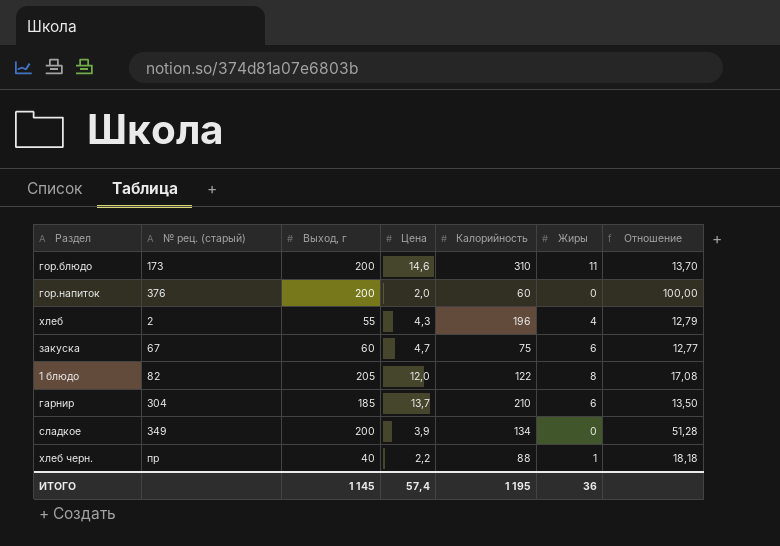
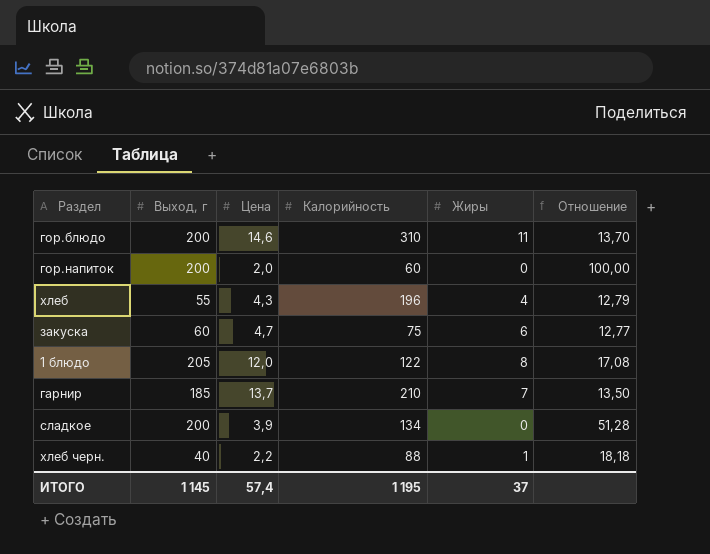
column № рец. (старый) | position: 2 -> none
гарнир | Жиры: 6 -> 7
ИТОГО | Жиры: 36 -> 37

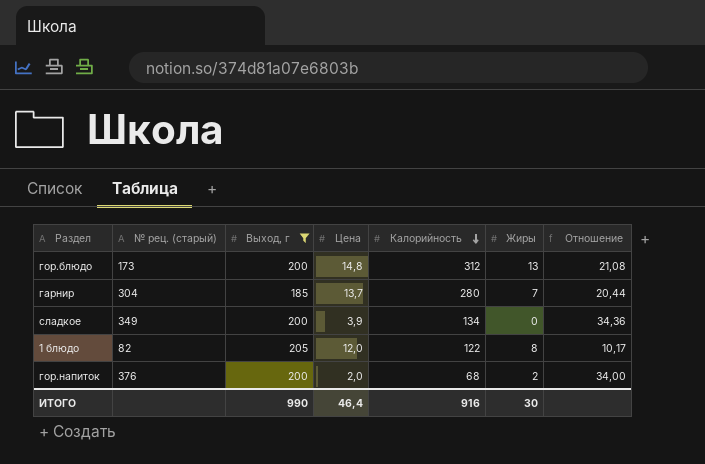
filter: none -> Выход, г >= 185
row order: none -> Калорийность descending
column № рец. (старый) | position: none -> 2
column Отношение | formula: [Выход, г] / [Цена] -> [Калорийность] / [Цена]
гор.блюдо | Цена: 14,6 -> 14,8
гор.блюдо | Калорийность: 310 -> 312
гор.блюдо | Жиры: 11 -> 13
гарнир | Калорийность: 210 -> 280
гор.напиток | Калорийность: 60 -> 68
гор.напиток | Жиры: 0 -> 2
ИТОГО | Выход, г: 1 145 -> 990
ИТОГО | Цена: 57,4 -> 46,4
ИТОГО | Калорийность: 1 195 -> 916
ИТОГО | Жиры: 37 -> 30

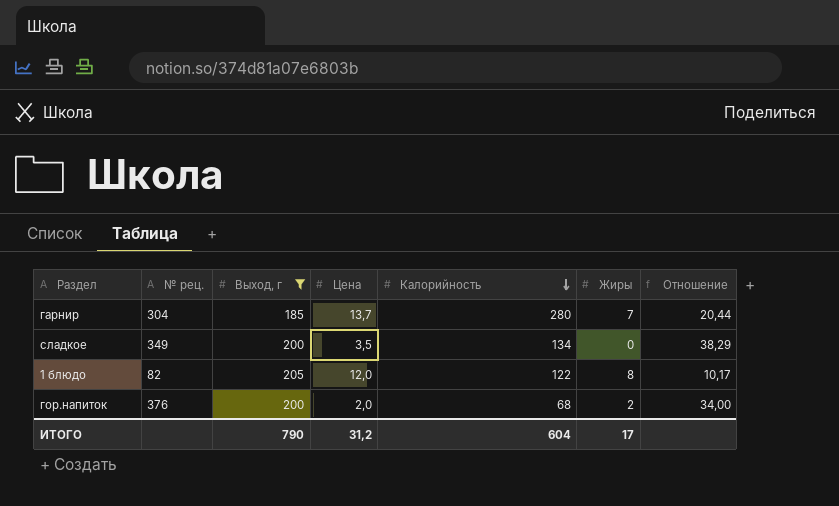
column name: № рец. (старый) -> № рец.
row гор.блюдо: 173 | 200 | 14,8 | 312 | 13 | 21,08 -> none
сладкое | Цена: 3,9 -> 3,5
сладкое | Отношение: 34,36 -> 38,29
ИТОГО | Выход, г: 990 -> 790
ИТОГО | Цена: 46,4 -> 31,2
ИТОГО | Калорийность: 916 -> 604
ИТОГО | Жиры: 30 -> 17

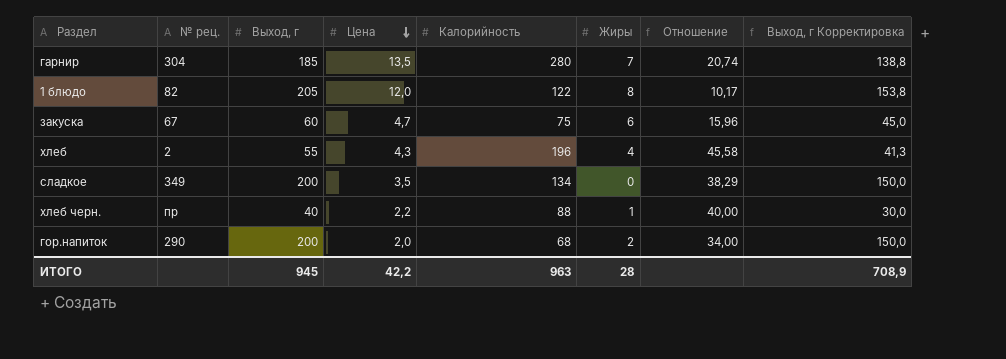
filter: Выход, г >= 185 -> none
row order: Калорийность descending -> Цена descending
column Выход, г Корректировка | formula: none -> [Выход, г] * 0,75
гарнир | Цена: 13,7 -> 13,5
гарнир | Отношение: 20,44 -> 20,74
гор.напиток | № рец.: 376 -> 290
ИТОГО | Выход, г: 790 -> 945
ИТОГО | Цена: 31,2 -> 42,2
ИТОГО | Калорийность: 604 -> 963
ИТОГО | Жиры: 17 -> 28

